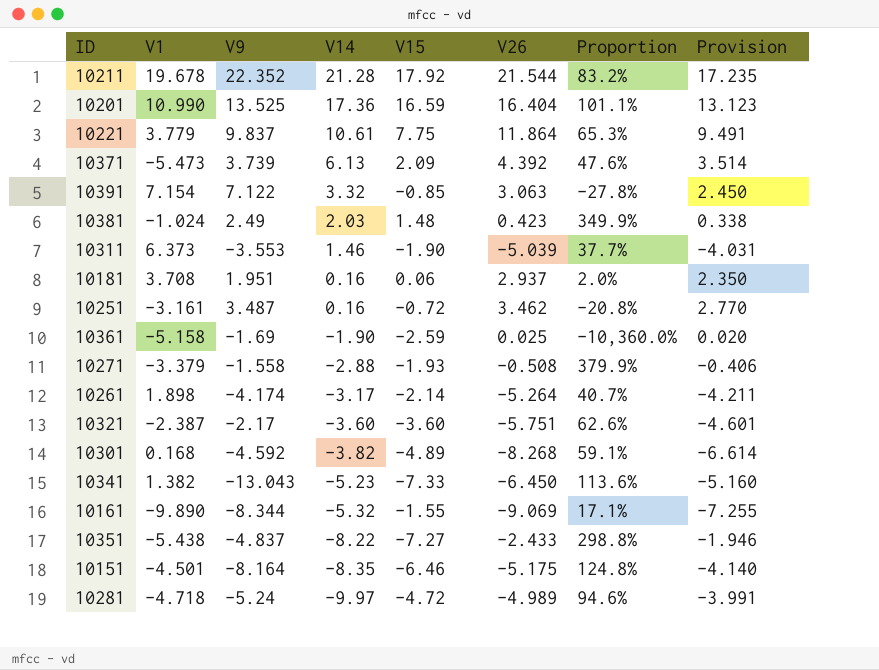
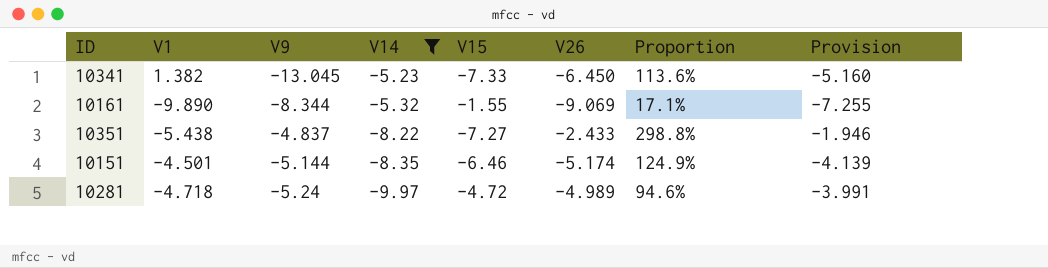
filter: none -> V14 <= -5.23
10341 | V9: -13.043 -> -13.045
10151 | V9: -8.164 -> -5.144
10151 | V26: -5.175 -> -5.174
10151 | Proportion: 124.8% -> 124.9%
10151 | Provision: -4.140 -> -4.139

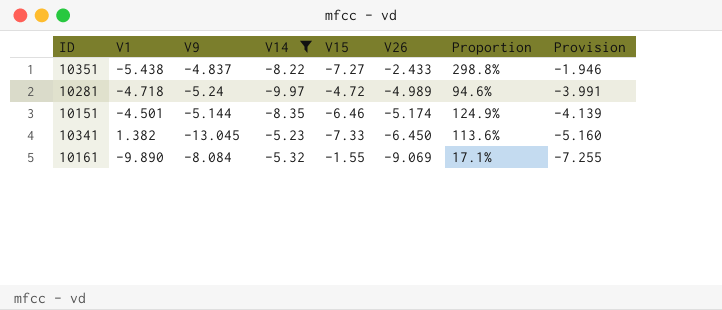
row order: V14 descending -> V26 descending
10161 | V9: -8.344 -> -8.084

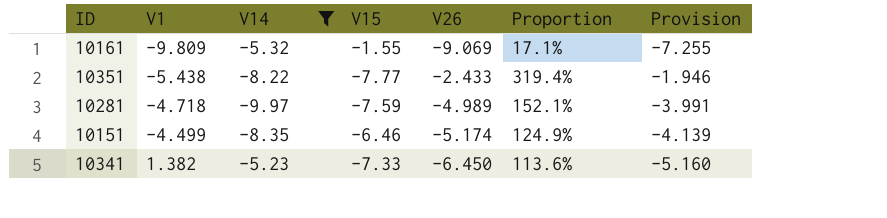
row order: V26 descending -> V1 ascending
column V9 | position: 3 -> none
10161 | V1: -9.890 -> -9.809
10351 | V15: -7.27 -> -7.77
10351 | Proportion: 298.8% -> 319.4%
10281 | V15: -4.72 -> -7.59
10281 | Proportion: 94.6% -> 152.1%
10151 | V1: -4.501 -> -4.499

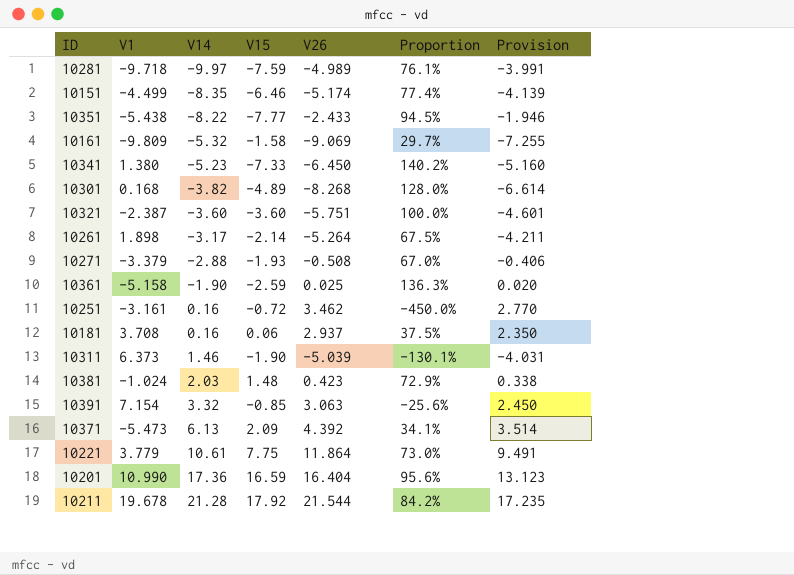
filter: V14 <= -5.23 -> none
row order: V1 ascending -> V14 ascending
column Proportion | formula: [V15] / [V26] -> [V15] / [V14]
10281 | V1: -4.718 -> -9.718
10161 | V15: -1.55 -> -1.58
10341 | V1: 1.382 -> 1.380

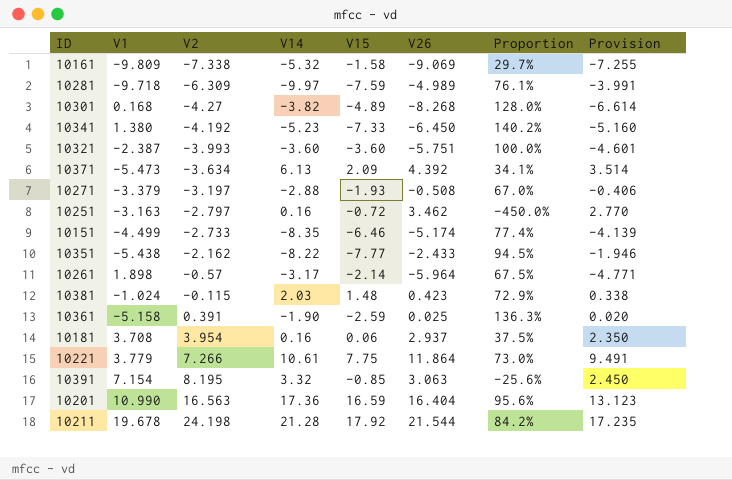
row order: V14 ascending -> V2 ascending
column V2 | position: none -> 3
row 10311: 6.373 | 1.46 | -1.90 | -5.039 | -130.1% | -4.031 -> none
10251 | V1: -3.161 -> -3.163
10261 | V26: -5.264 -> -5.964
10261 | Provision: -4.211 -> -4.771

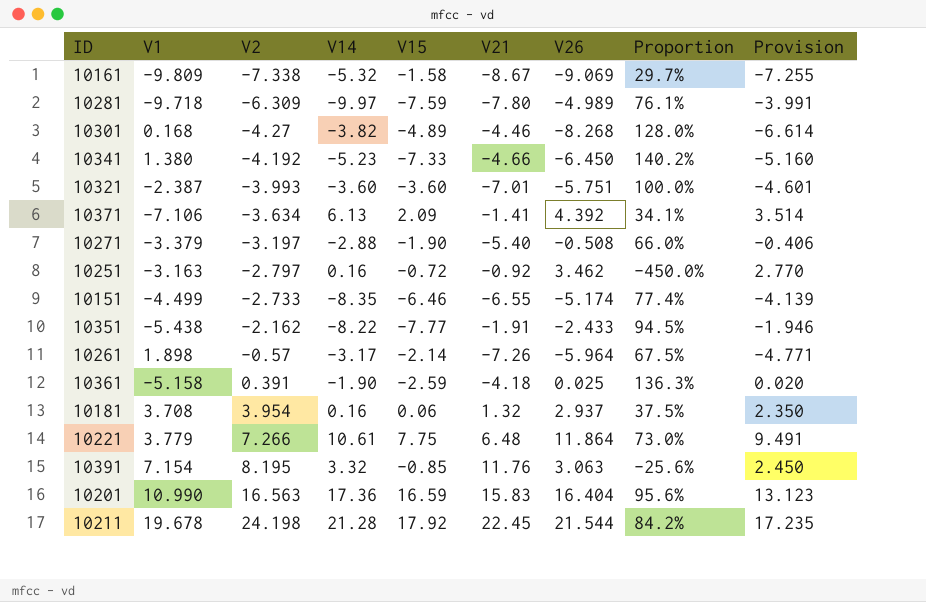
column V21 | position: none -> 6
row 10381: -1.024 | -0.115 | 2.03 | 1.48 | 0.423 | 72.9% | 0.338 -> none
10371 | V1: -5.473 -> -7.106
10271 | V15: -1.93 -> -1.90
10271 | Proportion: 67.0% -> 66.0%

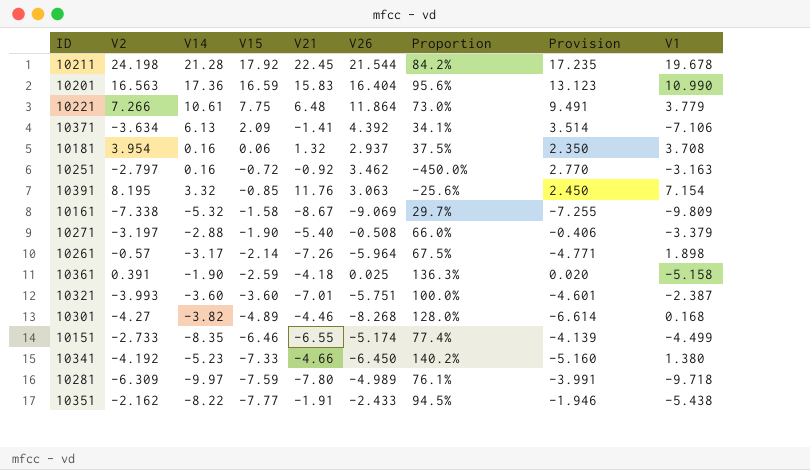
row order: V2 ascending -> V15 descending
column V1 | position: 2 -> 9

